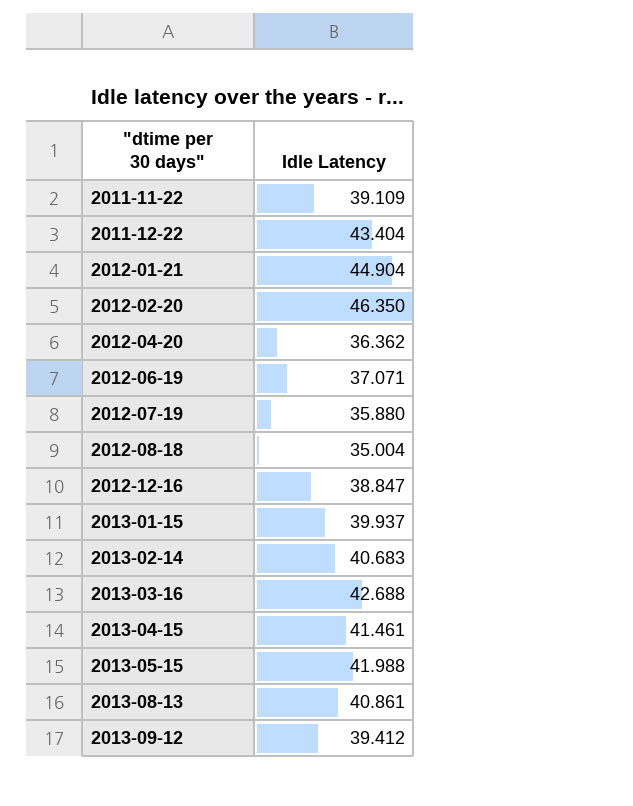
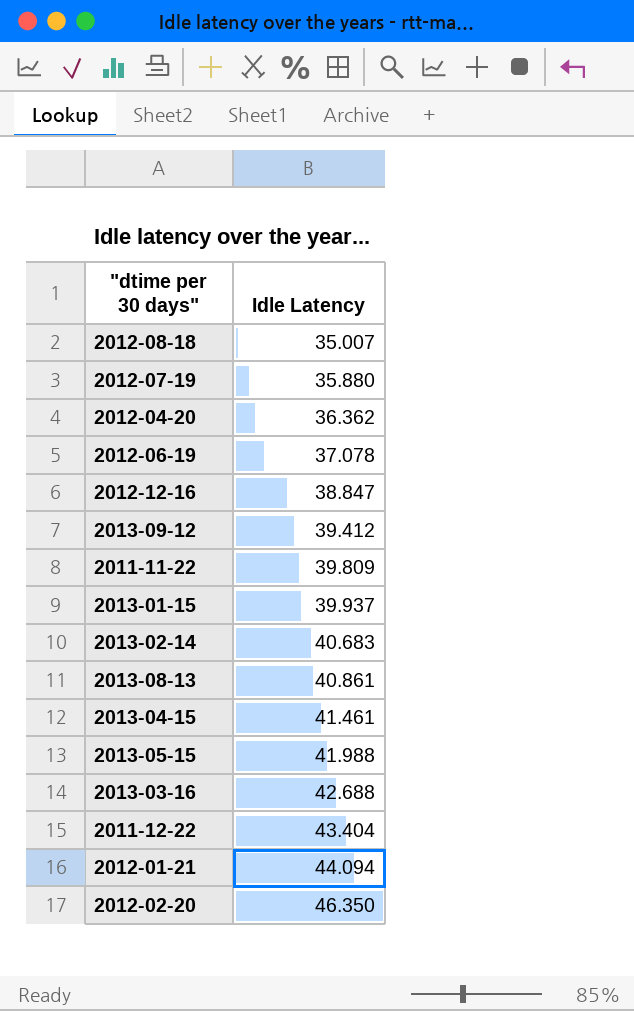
row order: "dtime per 30 days" ascending -> Idle Latency ascending
2012-08-18 | Idle Latency: 35.004 -> 35.007
2012-06-19 | Idle Latency: 37.071 -> 37.078
2011-11-22 | Idle Latency: 39.109 -> 39.809
2012-01-21 | Idle Latency: 44.904 -> 44.094

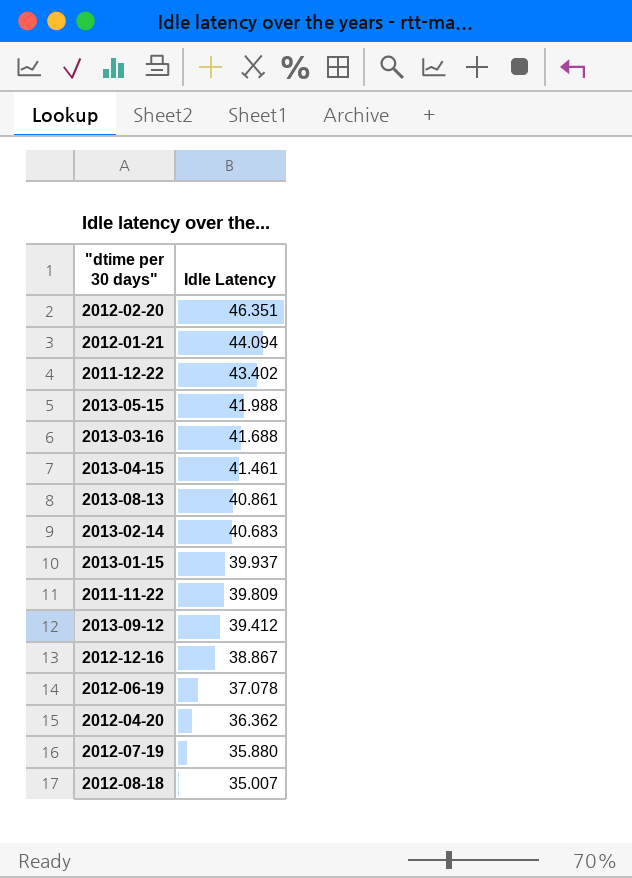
row order: Idle Latency ascending -> Idle Latency descending
2012-02-20 | Idle Latency: 46.350 -> 46.351
2011-12-22 | Idle Latency: 43.404 -> 43.402
2013-03-16 | Idle Latency: 42.688 -> 41.688
2012-12-16 | Idle Latency: 38.847 -> 38.867

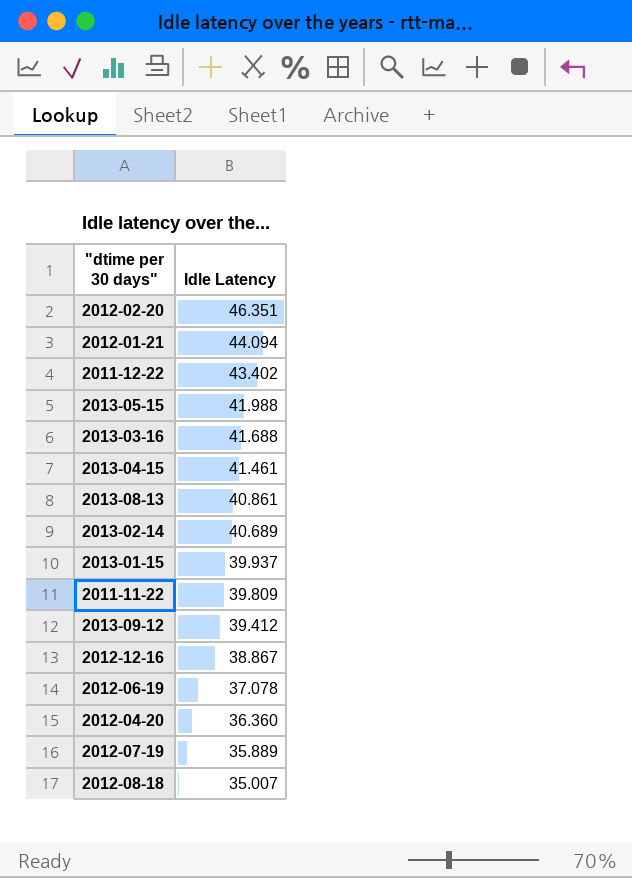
2013-02-14 | Idle Latency: 40.683 -> 40.689
2012-04-20 | Idle Latency: 36.362 -> 36.360
2012-07-19 | Idle Latency: 35.880 -> 35.889

